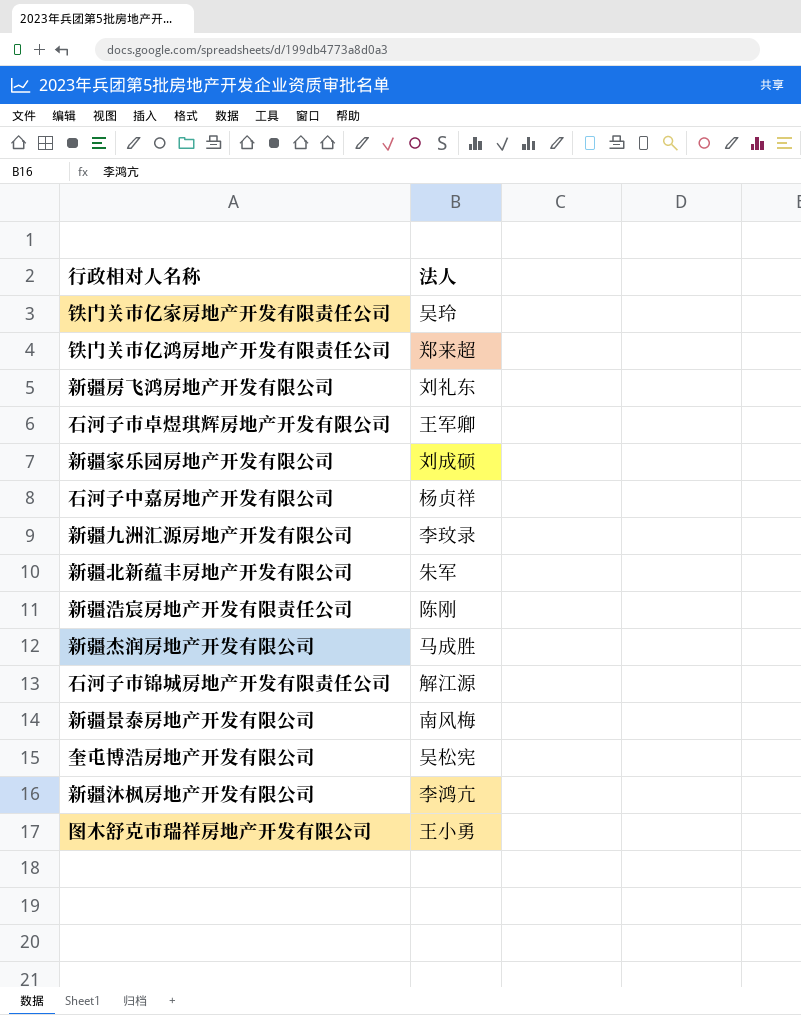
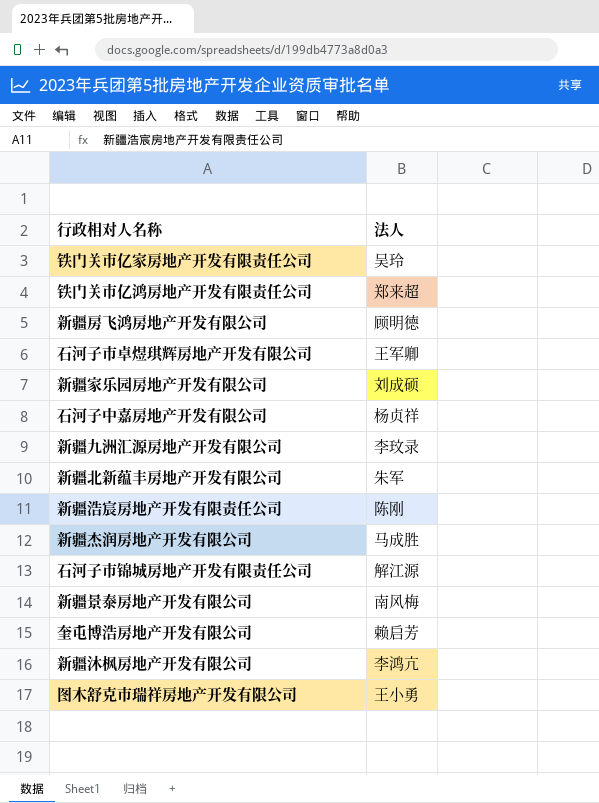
新疆房飞鸿房地产开发有限公司 | 法人: 刘礼东 -> 顾明德
奎屯博浩房地产开发有限公司 | 法人: 吴松宪 -> 赖启芳

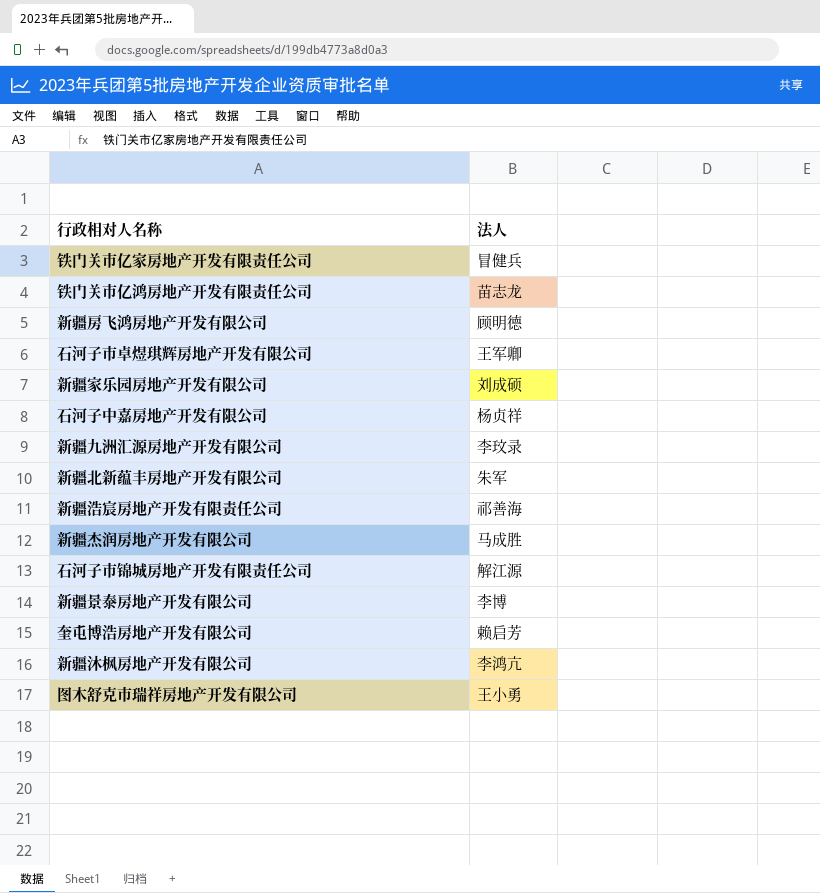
铁门关市亿家房地产开发有限责任公司 | 法人: 吴玲 -> 冒健兵
铁门关市亿鸿房地产开发有限责任公司 | 法人: 郑来超 -> 苗志龙
新疆浩宸房地产开发有限责任公司 | 法人: 陈刚 -> 祁善海
新疆景泰房地产开发有限公司 | 法人: 南风梅 -> 李博

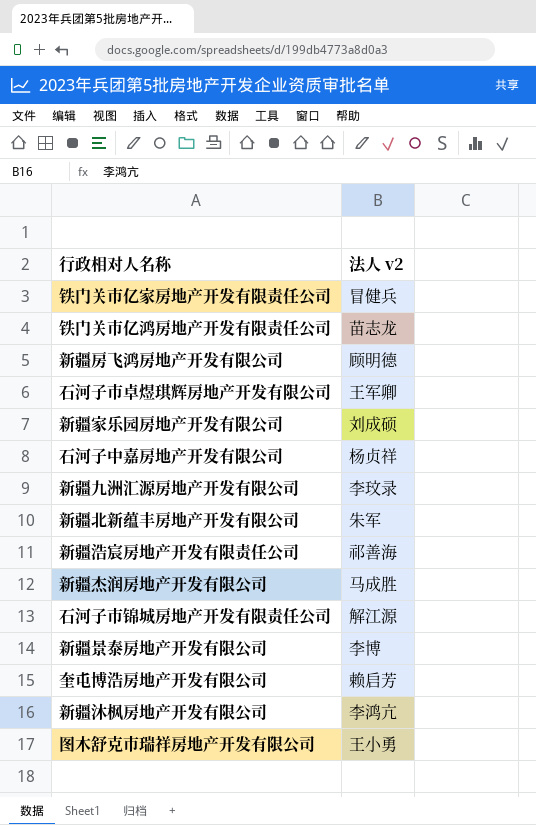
column name: 法人 -> 法人 v2

